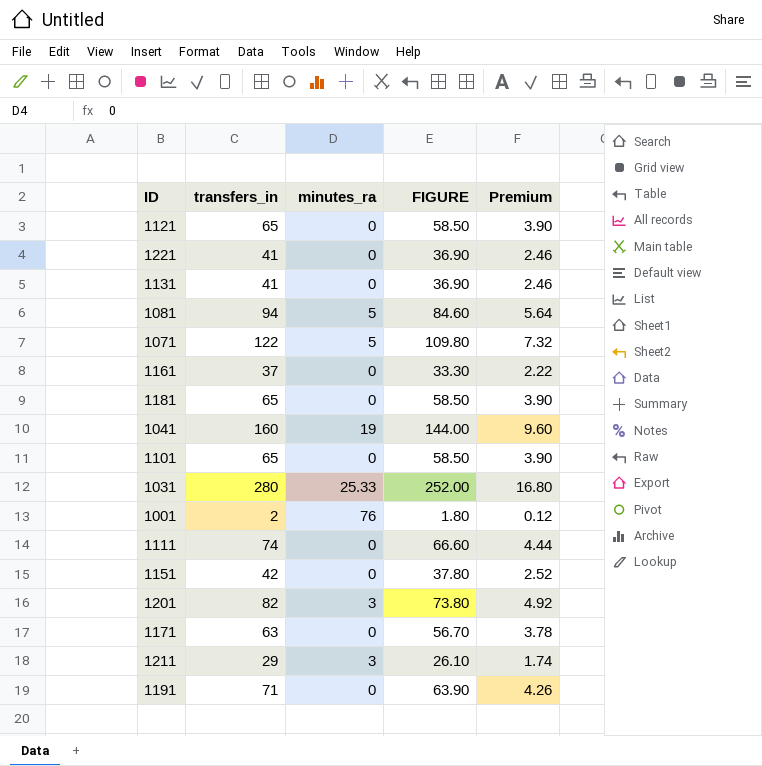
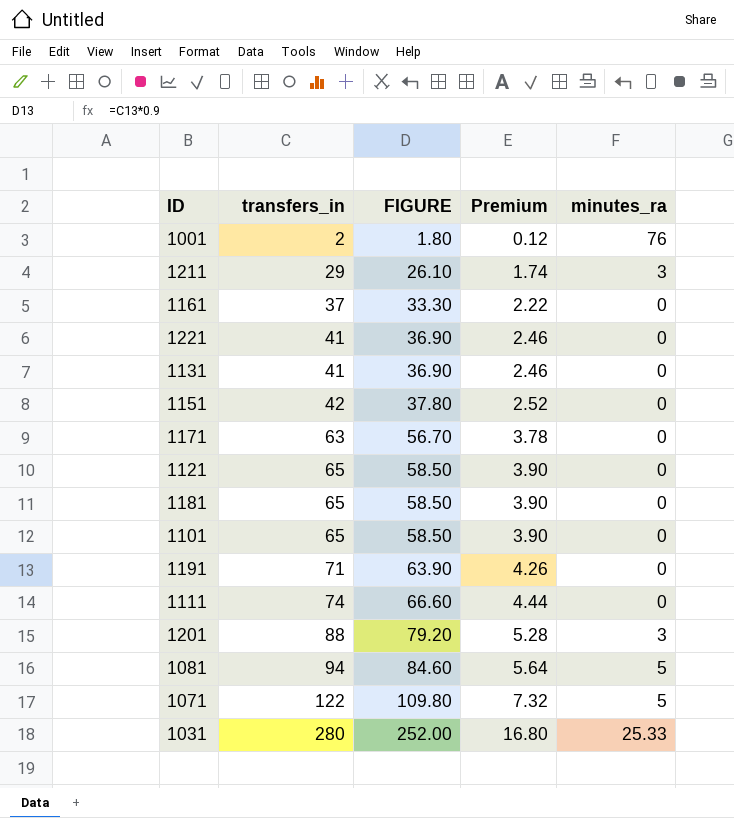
row order: none -> transfers_in ascending
column minutes_ra | position: 3 -> 5
row 1041: 160 | 19 | 144.00 | 9.60 -> none
1201 | transfers_in: 82 -> 88
1201 | FIGURE: 73.80 -> 79.20
1201 | Premium: 4.92 -> 5.28

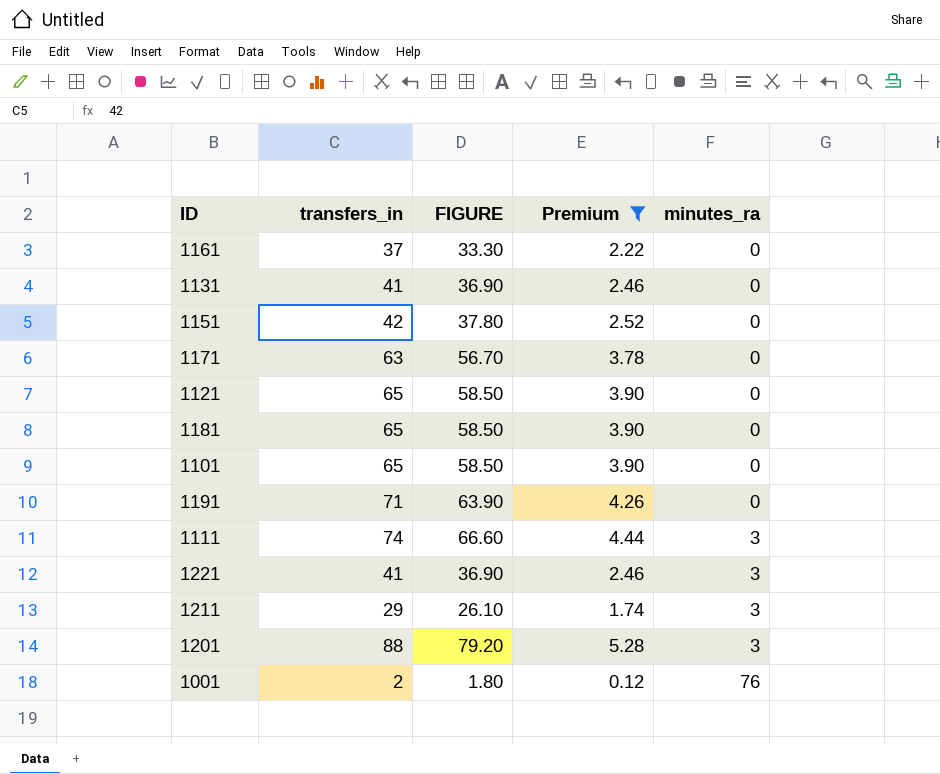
filter: none -> Premium <= 5.28
row order: transfers_in ascending -> minutes_ra ascending
1111 | minutes_ra: 0 -> 3
1221 | minutes_ra: 0 -> 3

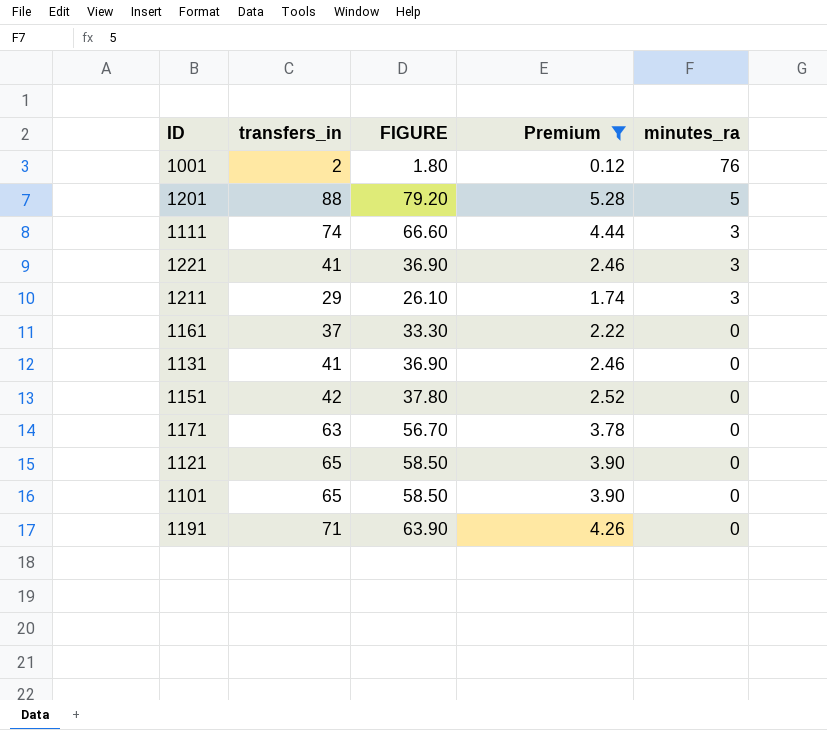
row order: minutes_ra ascending -> minutes_ra descending
row 1181: 65 | 58.50 | 3.90 | 0 -> none
1201 | minutes_ra: 3 -> 5

